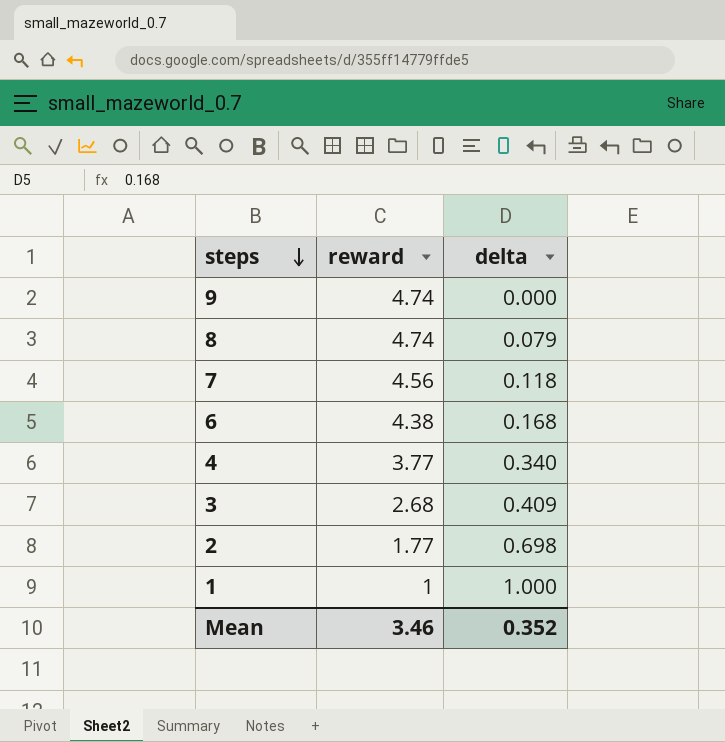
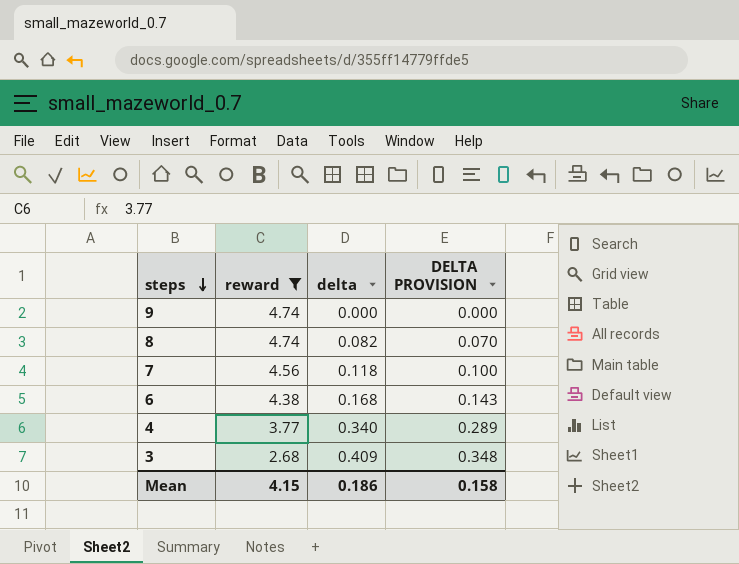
filter: none -> reward >= 2.68
column DELTA PROVISION | formula: none -> [delta] * 0.85
8 | delta: 0.079 -> 0.082
Mean | reward: 3.46 -> 4.15
Mean | delta: 0.352 -> 0.186

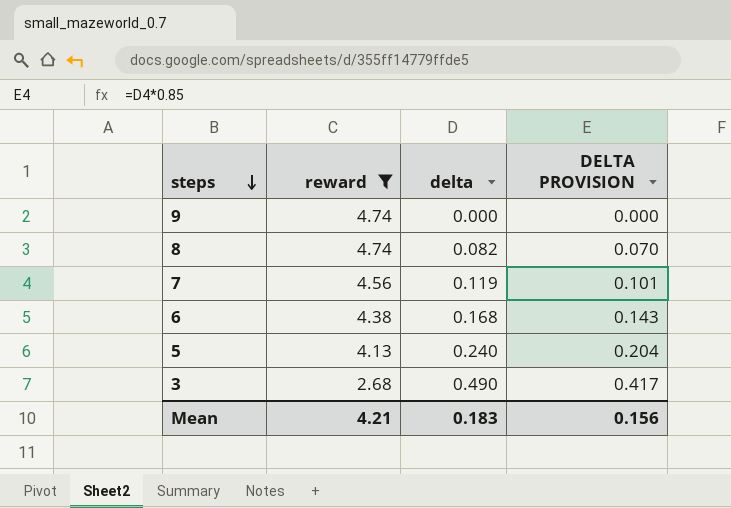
row 4: 3.77 | 0.340 | 0.289 -> none
7 | delta: 0.118 -> 0.119
7 | DELTA PROVISION: 0.100 -> 0.101
row 5: none -> 4.13 | 0.240 | 0.204
3 | delta: 0.409 -> 0.490
3 | DELTA PROVISION: 0.348 -> 0.417
Mean | reward: 4.15 -> 4.21
Mean | delta: 0.186 -> 0.183
Mean | DELTA PROVISION: 0.158 -> 0.156

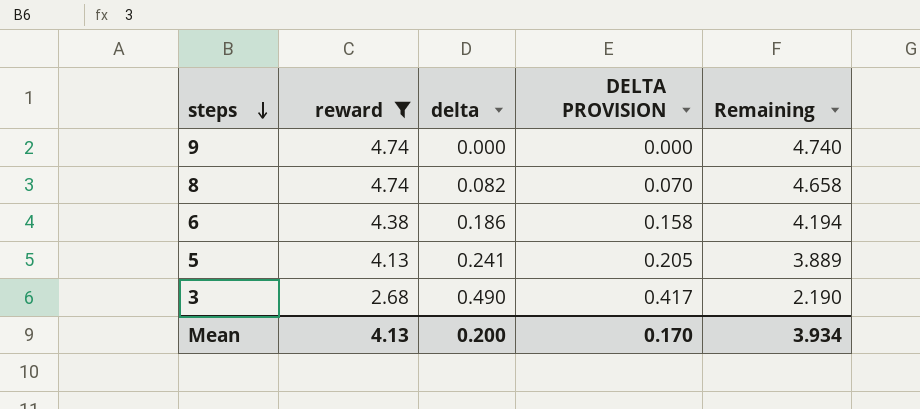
column Remaining | formula: none -> [reward] - [delta]
row 7: 4.56 | 0.119 | 0.101 -> none
6 | delta: 0.168 -> 0.186
6 | DELTA PROVISION: 0.143 -> 0.158
5 | delta: 0.240 -> 0.241
5 | DELTA PROVISION: 0.204 -> 0.205
Mean | reward: 4.21 -> 4.13
Mean | delta: 0.183 -> 0.200
Mean | DELTA PROVISION: 0.156 -> 0.170

